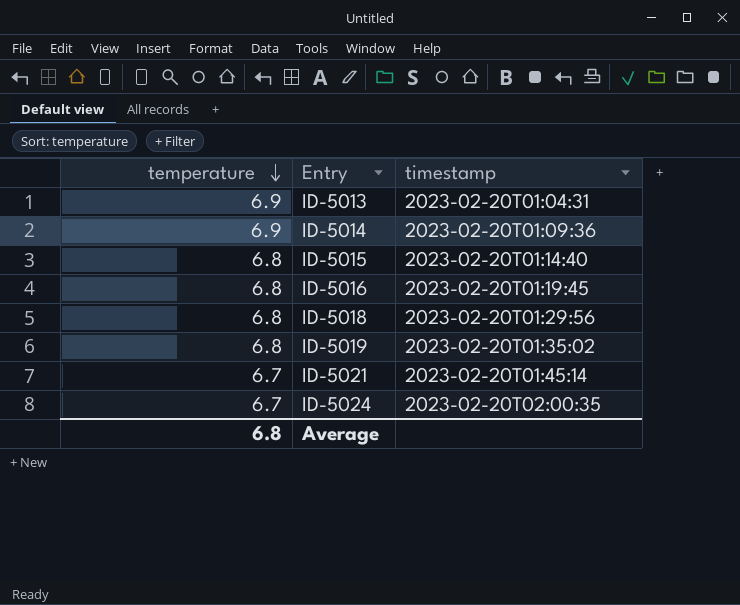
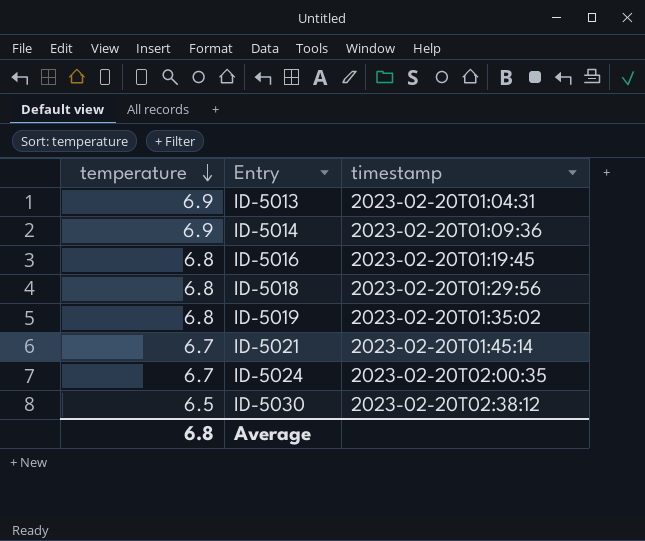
row ID-5015: 6.8 | 2023-02-20T01:14:40 -> none
row ID-5030: none -> 6.5 | 2023-02-20T02:38:12

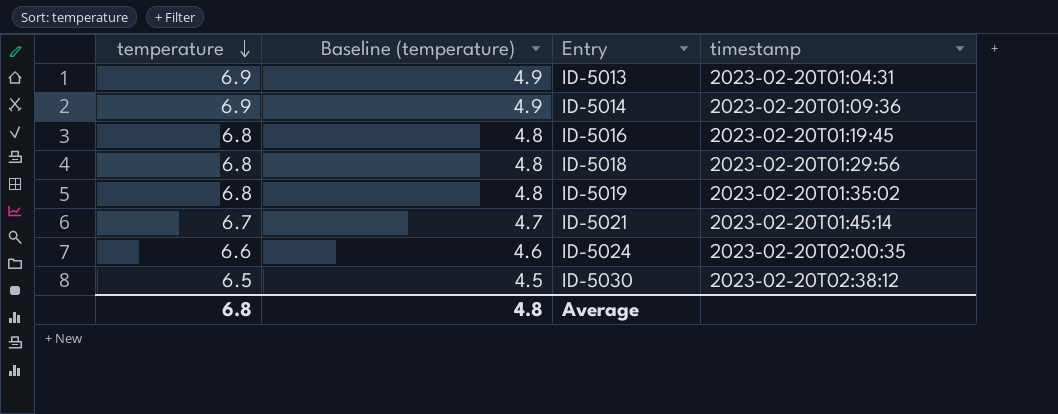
column Baseline (temperature) | formula: none -> [temperature] - 2
ID-5024 | temperature: 6.7 -> 6.6

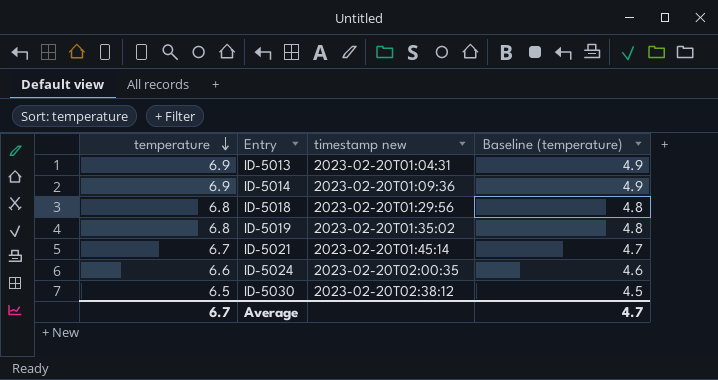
column name: timestamp -> timestamp new
column Baseline (temperature) | position: 2 -> 4
row ID-5016: 6.8 | 4.8 | 2023-02-20T01:19:45 -> none
Average | temperature: 6.8 -> 6.7
Average | Baseline (temperature): 4.8 -> 4.7

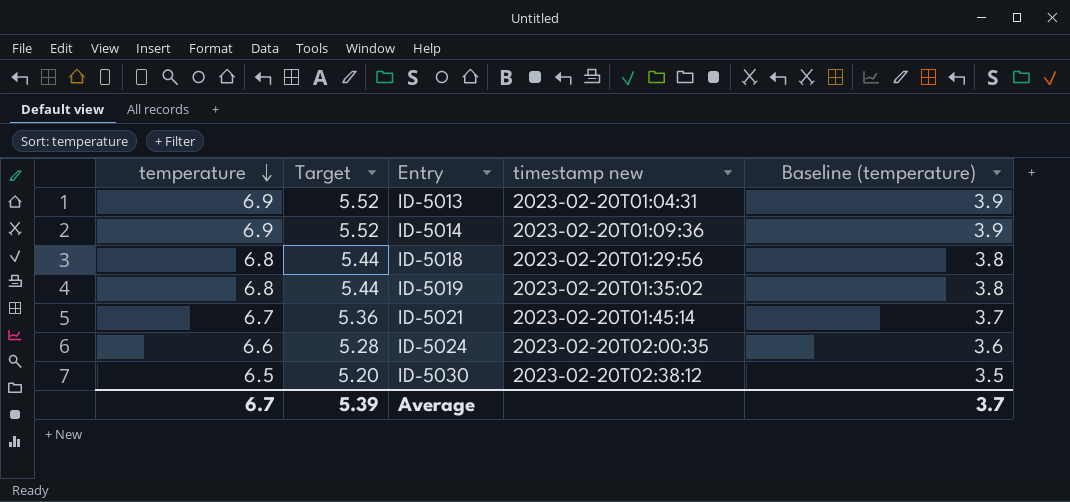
column Target | formula: none -> [temperature] * 0.8
column Baseline (temperature) | formula: [temperature] - 2 -> [temperature] - 3
Average | Baseline (temperature): 4.7 -> 3.7

